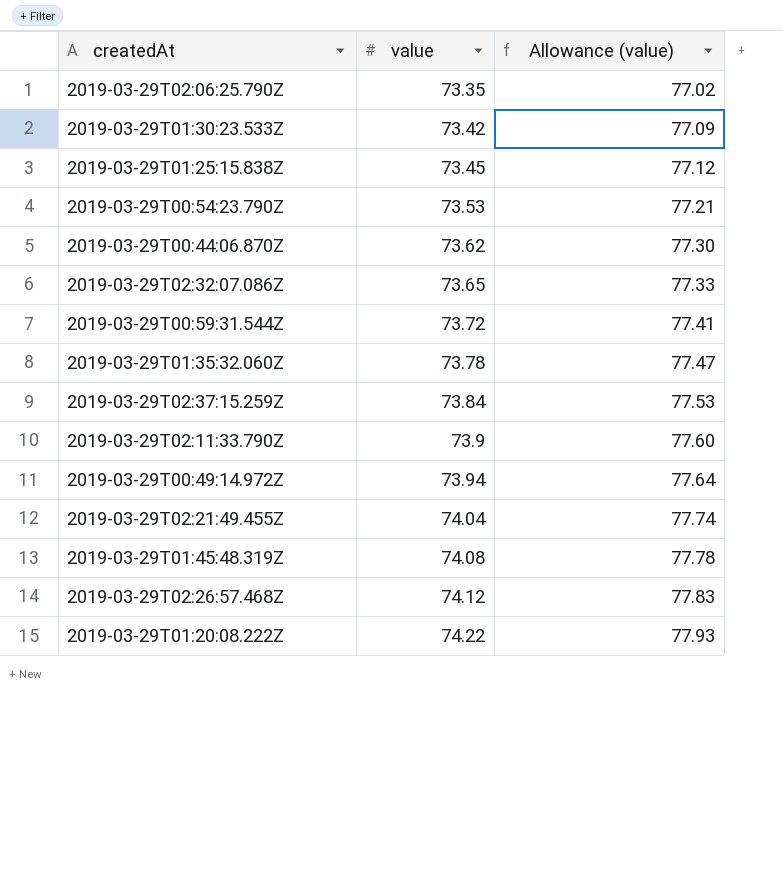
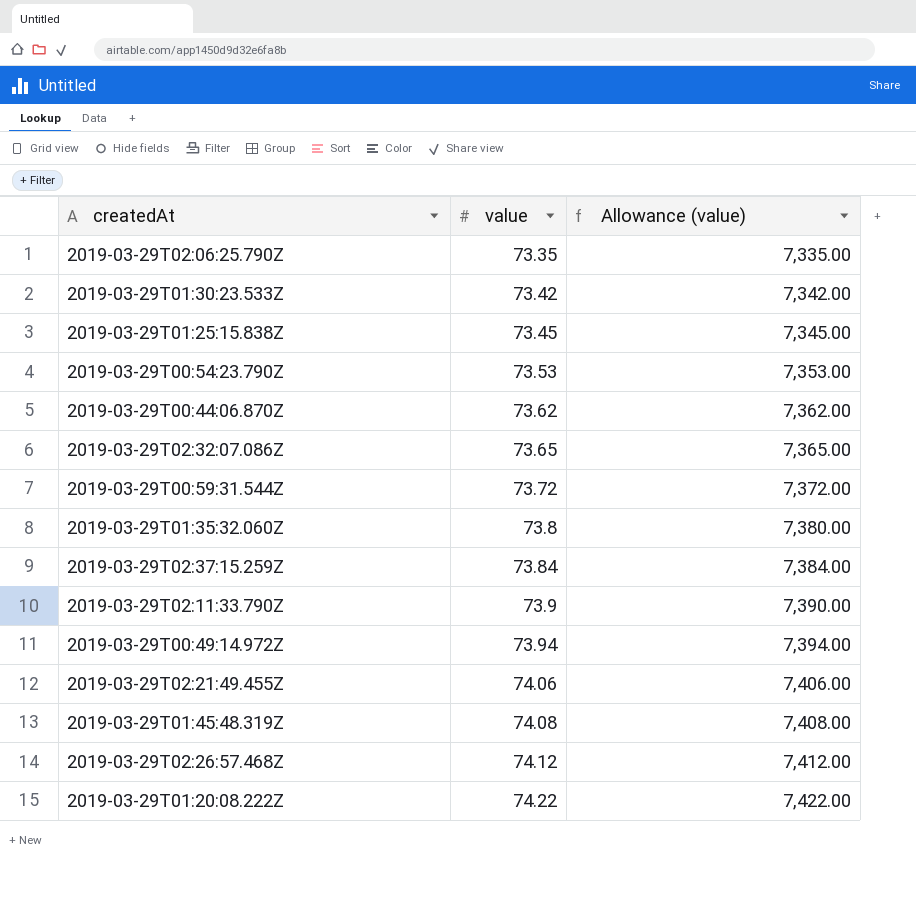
column Allowance (value) | formula: [value] * 1.05 -> [value] * 100
2019-03-29T01:35:32.060Z | value: 73.78 -> 73.8
2019-03-29T02:21:49.455Z | value: 74.04 -> 74.06

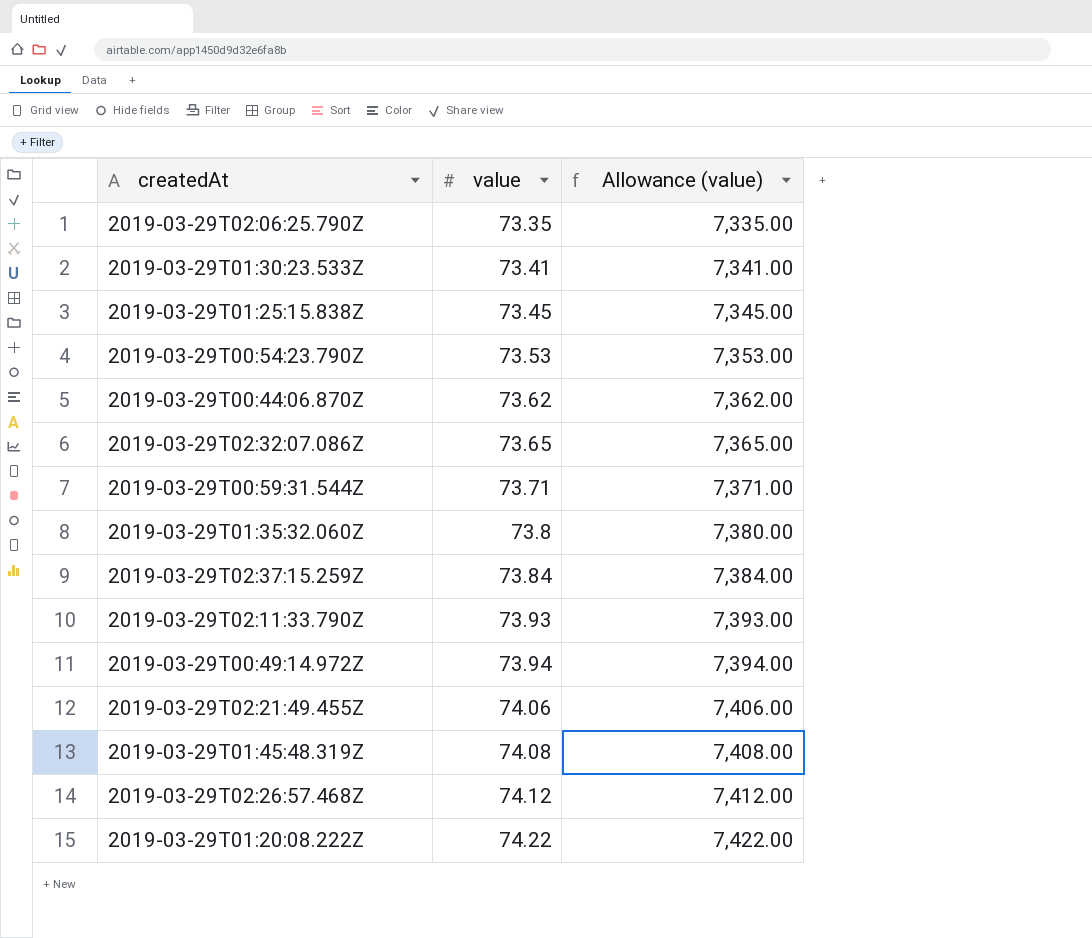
2019-03-29T01:30:23.533Z | value: 73.42 -> 73.41
2019-03-29T01:30:23.533Z | Allowance (value): 7,342.00 -> 7,341.00
2019-03-29T00:59:31.544Z | value: 73.72 -> 73.71
2019-03-29T00:59:31.544Z | Allowance (value): 7,372.00 -> 7,371.00
2019-03-29T02:11:33.790Z | value: 73.9 -> 73.93
2019-03-29T02:11:33.790Z | Allowance (value): 7,390.00 -> 7,393.00

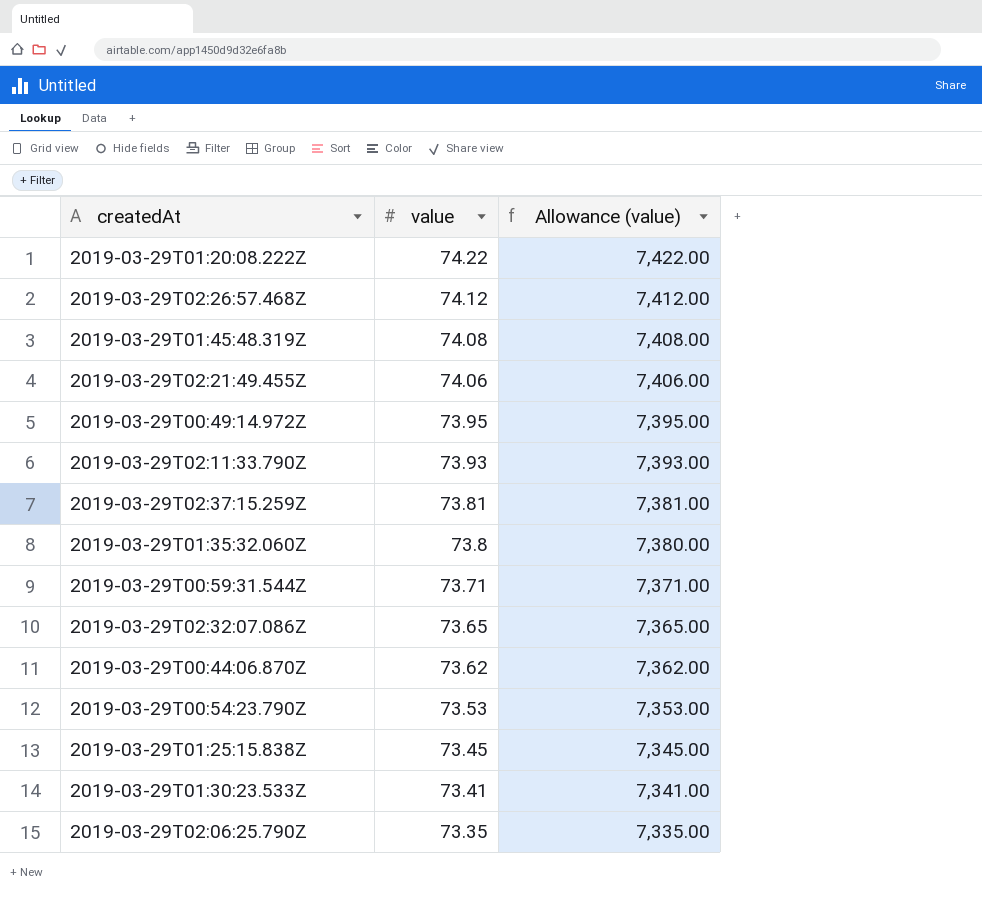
row order: value ascending -> value descending
2019-03-29T00:49:14.972Z | value: 73.94 -> 73.95
2019-03-29T00:49:14.972Z | Allowance (value): 7,394.00 -> 7,395.00
2019-03-29T02:37:15.259Z | value: 73.84 -> 73.81
2019-03-29T02:37:15.259Z | Allowance (value): 7,384.00 -> 7,381.00

